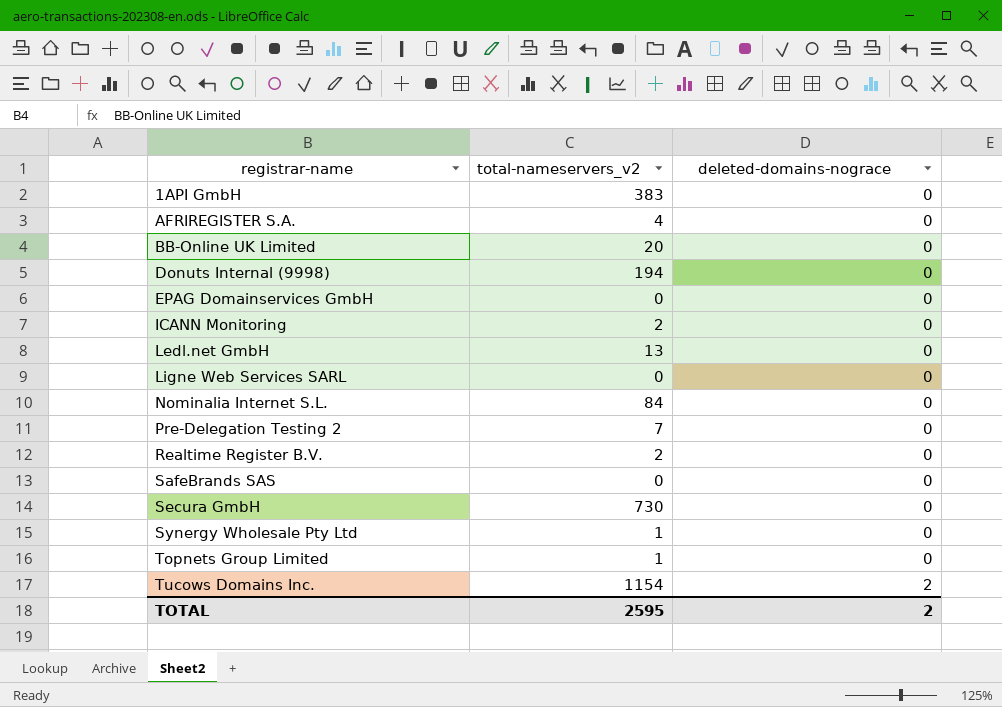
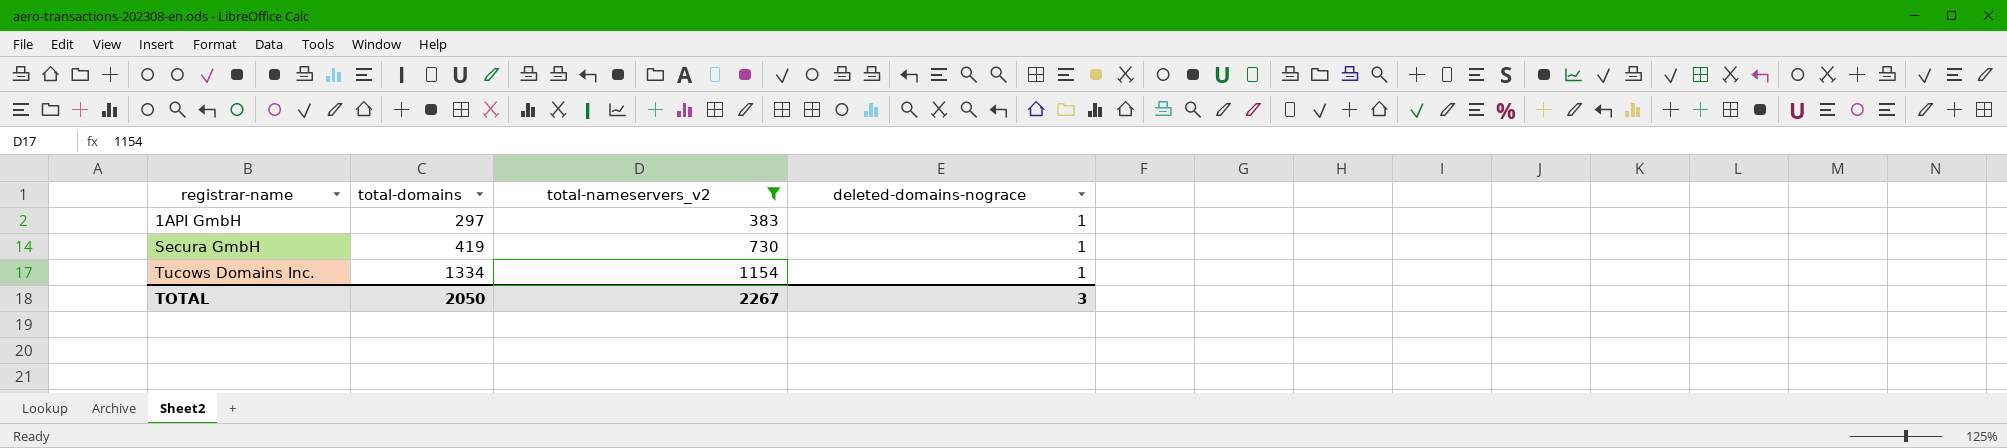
filter: none -> total-nameservers_v2 >= 383
column total-domains | position: none -> 2
1API GmbH | deleted-domains-nograce: 0 -> 1
Secura GmbH | deleted-domains-nograce: 0 -> 1
Tucows Domains Inc. | deleted-domains-nograce: 2 -> 1
TOTAL | total-nameservers_v2: 2595 -> 2267
TOTAL | deleted-domains-nograce: 2 -> 3

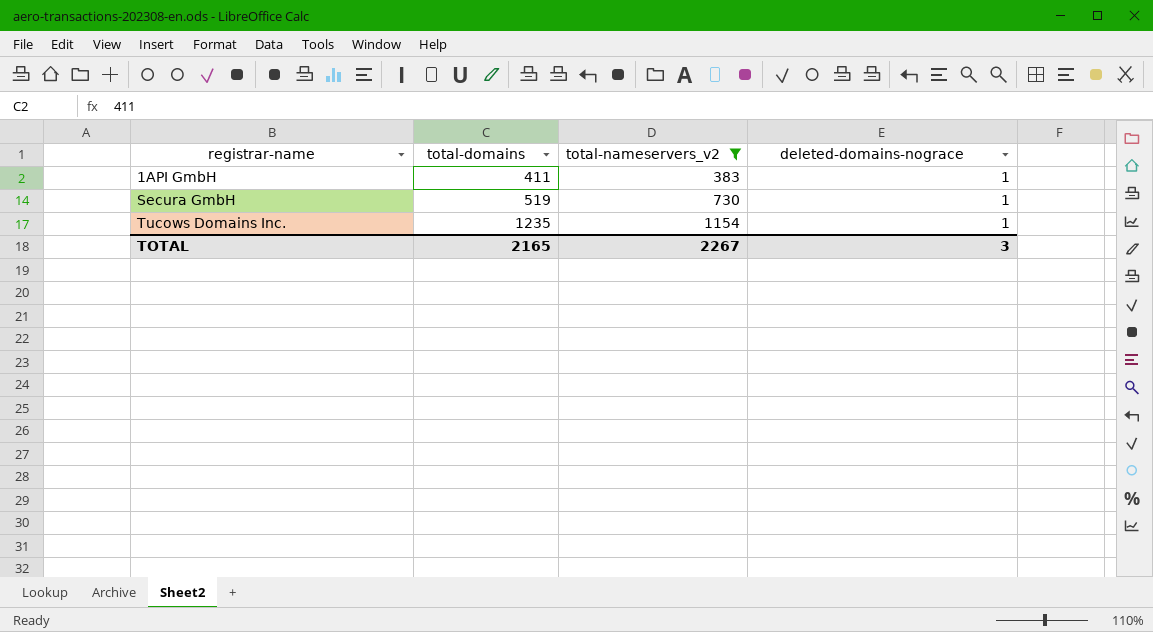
1API GmbH | total-domains: 297 -> 411
Secura GmbH | total-domains: 419 -> 519
Tucows Domains Inc. | total-domains: 1334 -> 1235
TOTAL | total-domains: 2050 -> 2165

